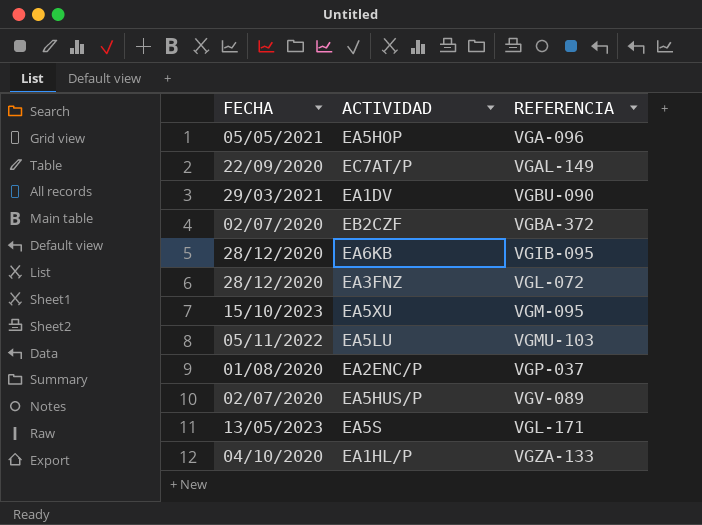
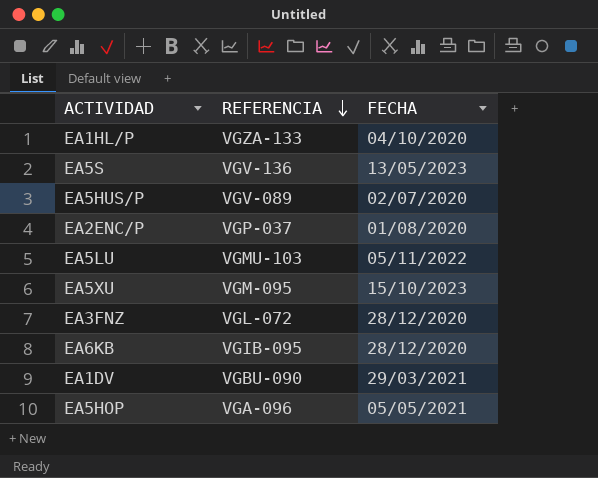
row order: none -> REFERENCIA descending
column FECHA | position: 1 -> 3
row EC7AT/P: 22/09/2020 | VGAL-149 -> none
row EB2CZF: 02/07/2020 | VGBA-372 -> none
EA5S | REFERENCIA: VGL-171 -> VGV-136

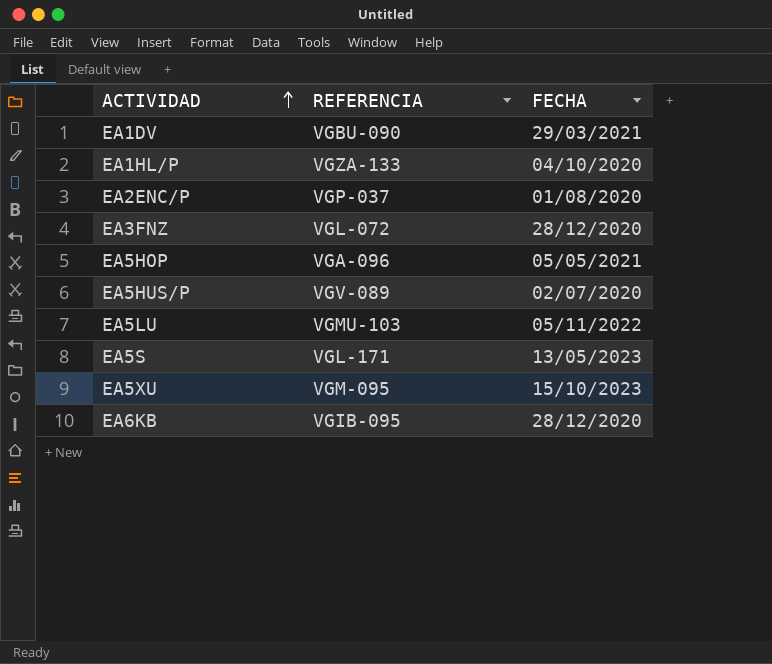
row order: REFERENCIA descending -> ACTIVIDAD ascending
EA5S | REFERENCIA: VGV-136 -> VGL-171

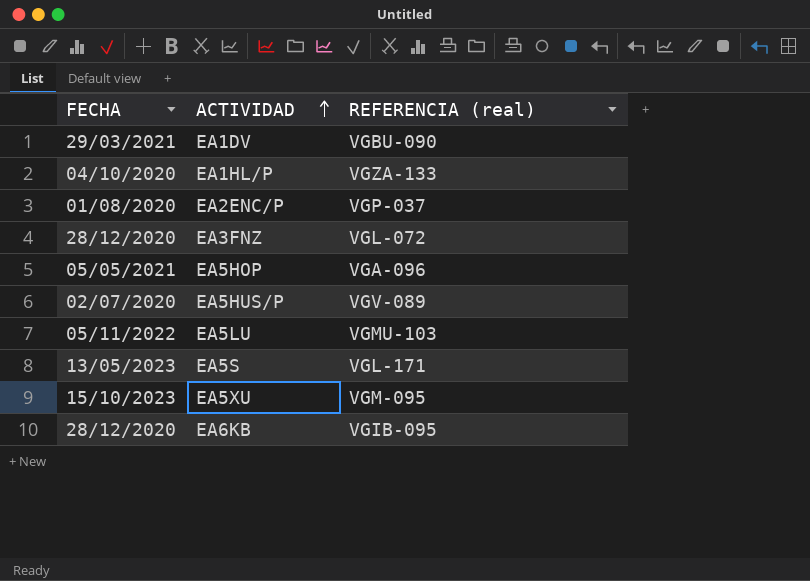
column FECHA | position: 3 -> 1
column name: REFERENCIA -> REFERENCIA (real)

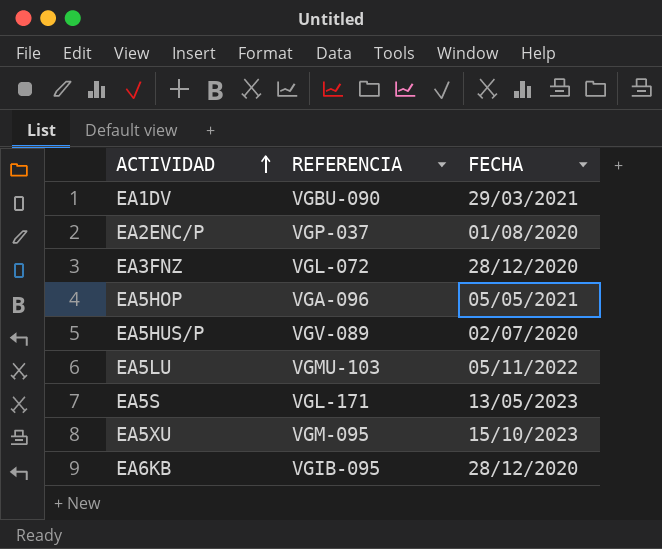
column name: REFERENCIA (real) -> REFERENCIA
column FECHA | position: 1 -> 3
row EA1HL/P: 04/10/2020 | VGZA-133 -> none

